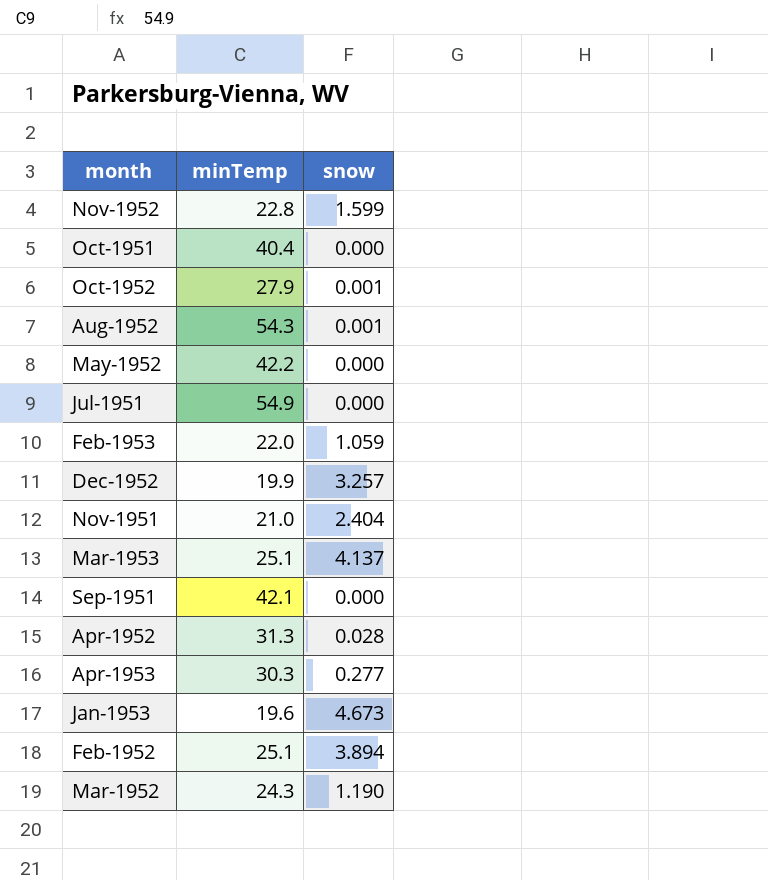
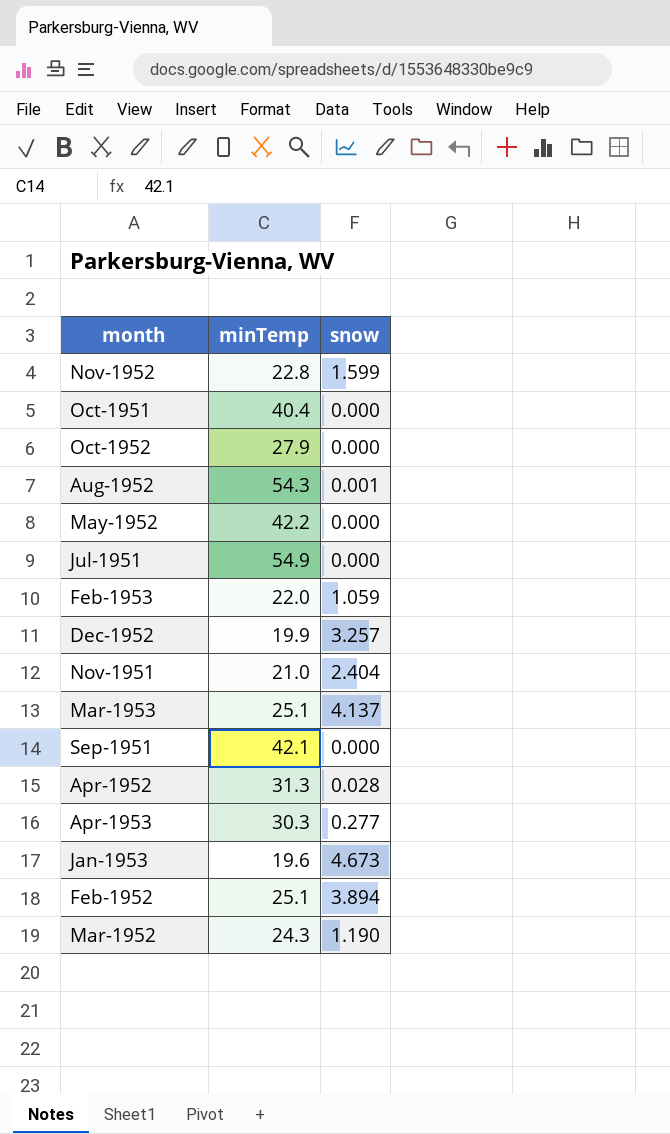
Oct-1952 | snow: 0.001 -> 0.000

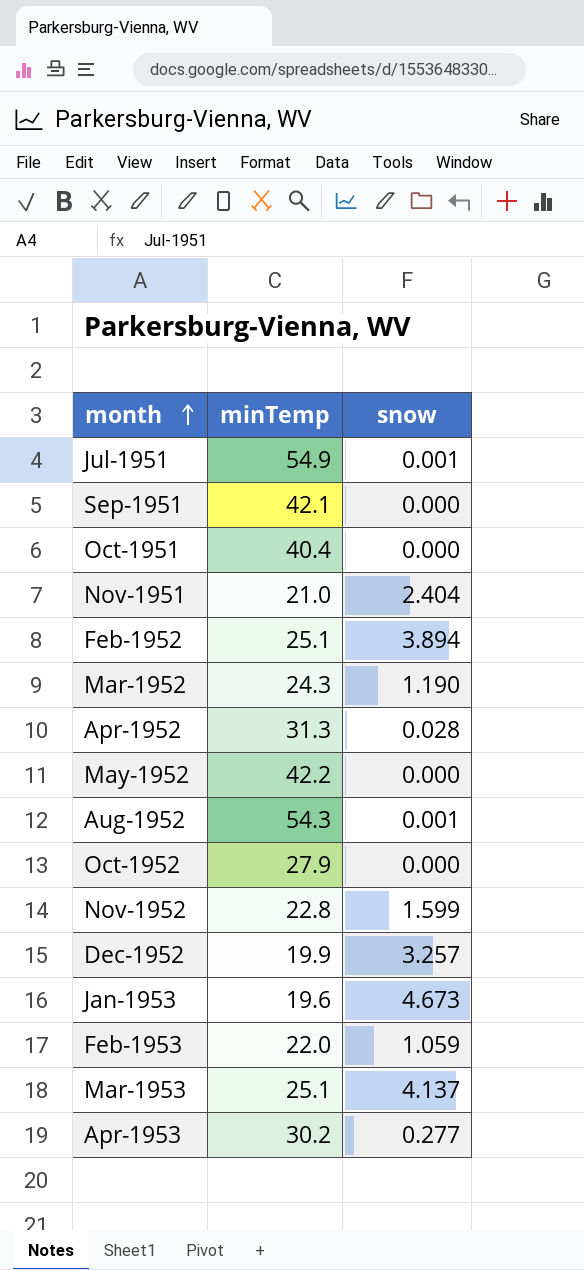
row order: none -> month ascending
Jul-1951 | snow: 0.000 -> 0.001
Apr-1953 | minTemp: 30.3 -> 30.2

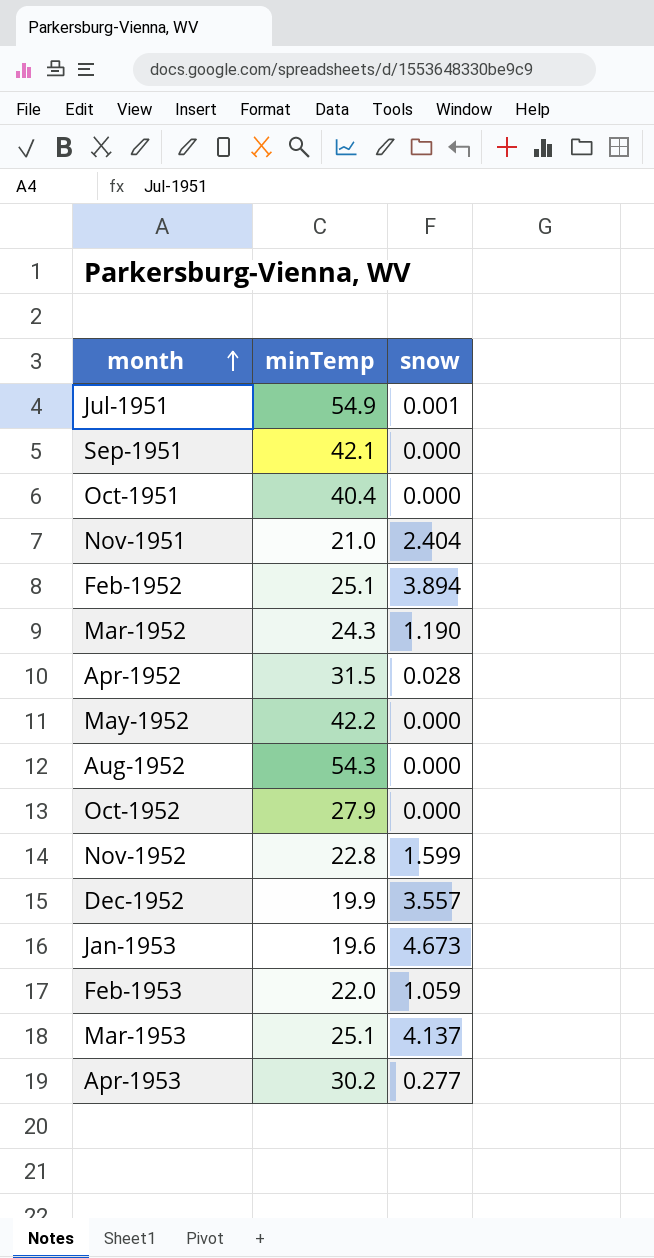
Apr-1952 | minTemp: 31.3 -> 31.5
Aug-1952 | snow: 0.001 -> 0.000
Dec-1952 | snow: 3.257 -> 3.557

